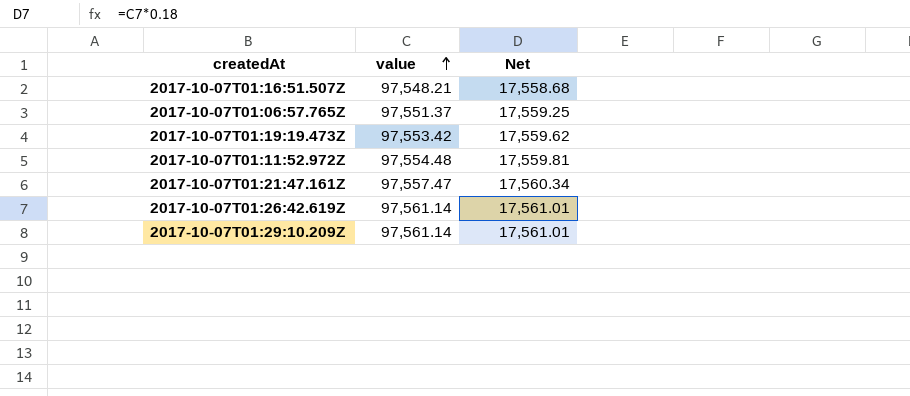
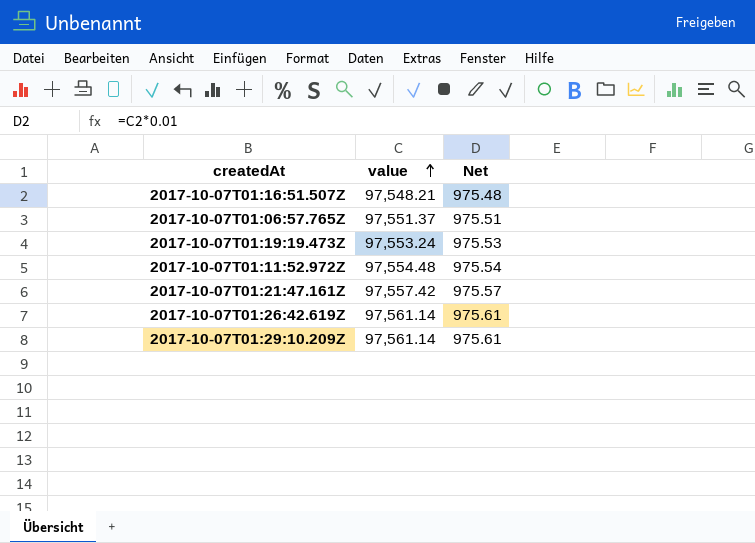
column Net | formula: [value] * 0.18 -> [value] * 0.01
2017-10-07T01:19:19.473Z | value: 97,553.42 -> 97,553.24
2017-10-07T01:21:47.161Z | value: 97,557.47 -> 97,557.42

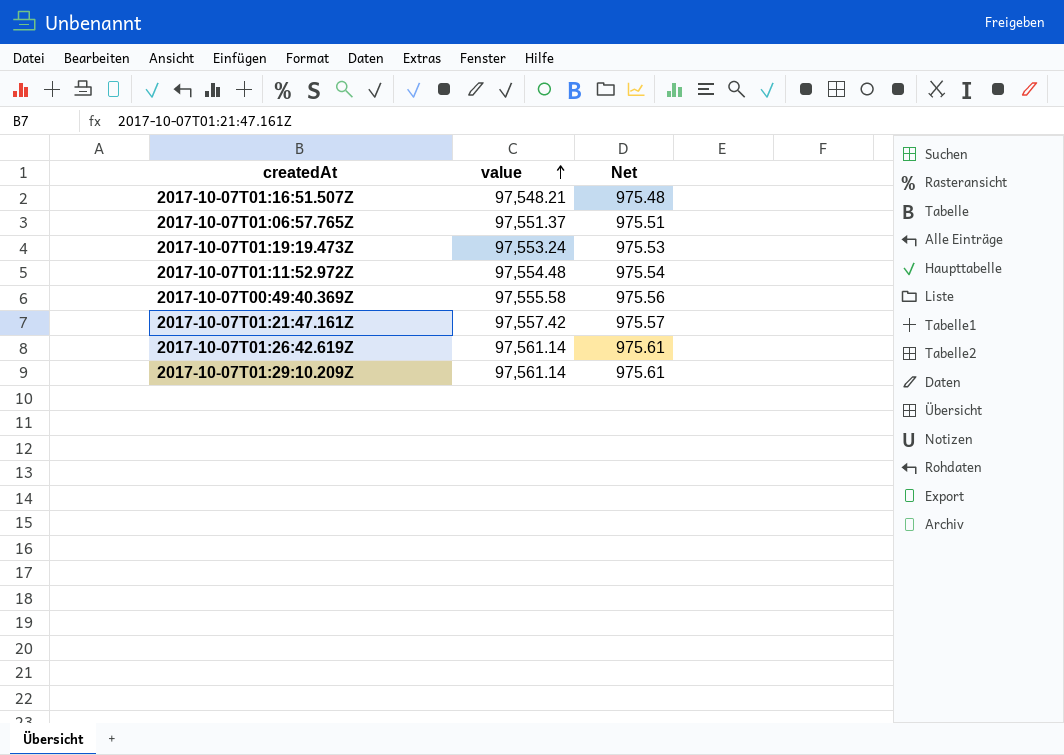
row 2017-10-07T00:49:40.369Z: none -> 97,555.58 | 975.56

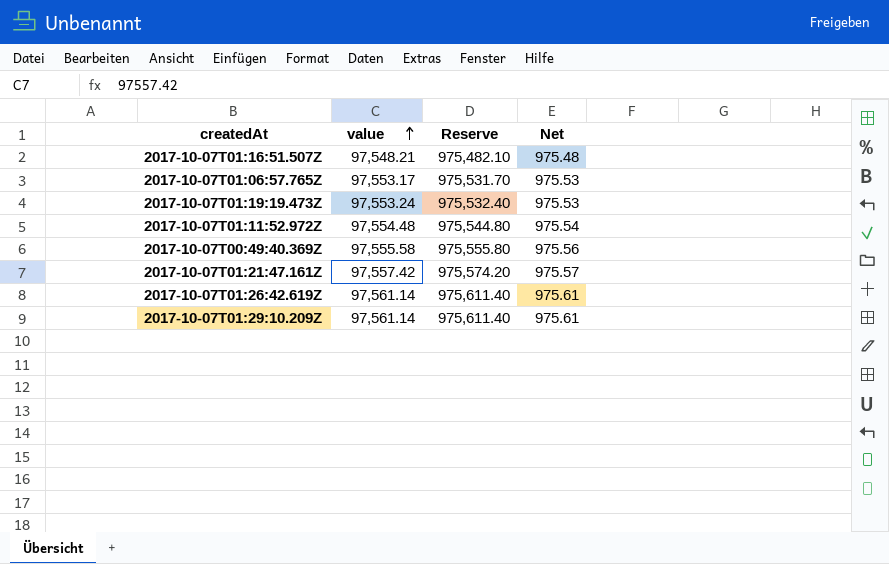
column Reserve | formula: none -> [value] * 10
2017-10-07T01:06:57.765Z | value: 97,551.37 -> 97,553.17
2017-10-07T01:06:57.765Z | Net: 975.51 -> 975.53

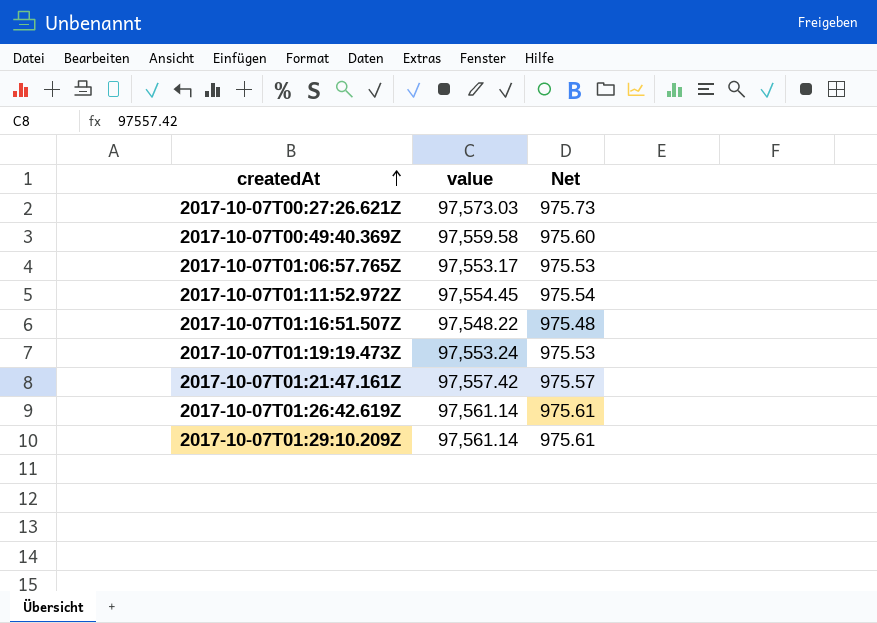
row order: value ascending -> createdAt ascending
column Reserve | formula: [value] * 10 -> none
row 2017-10-07T00:27:26.621Z: none -> 97,573.03 | 975.73
2017-10-07T00:49:40.369Z | value: 97,555.58 -> 97,559.58
2017-10-07T00:49:40.369Z | Net: 975.56 -> 975.60
2017-10-07T01:11:52.972Z | value: 97,554.48 -> 97,554.45
2017-10-07T01:16:51.507Z | value: 97,548.21 -> 97,548.22

